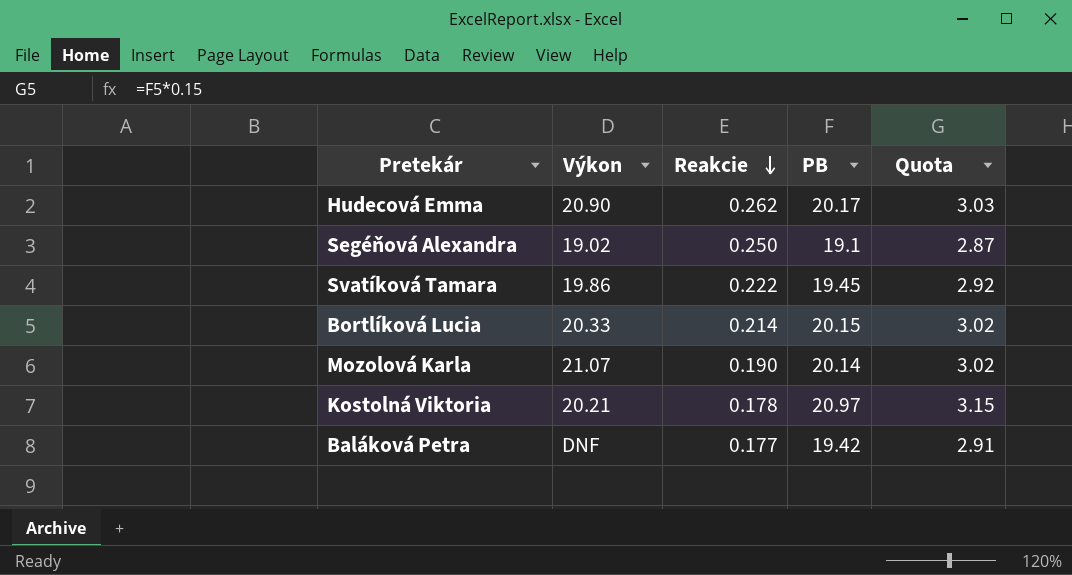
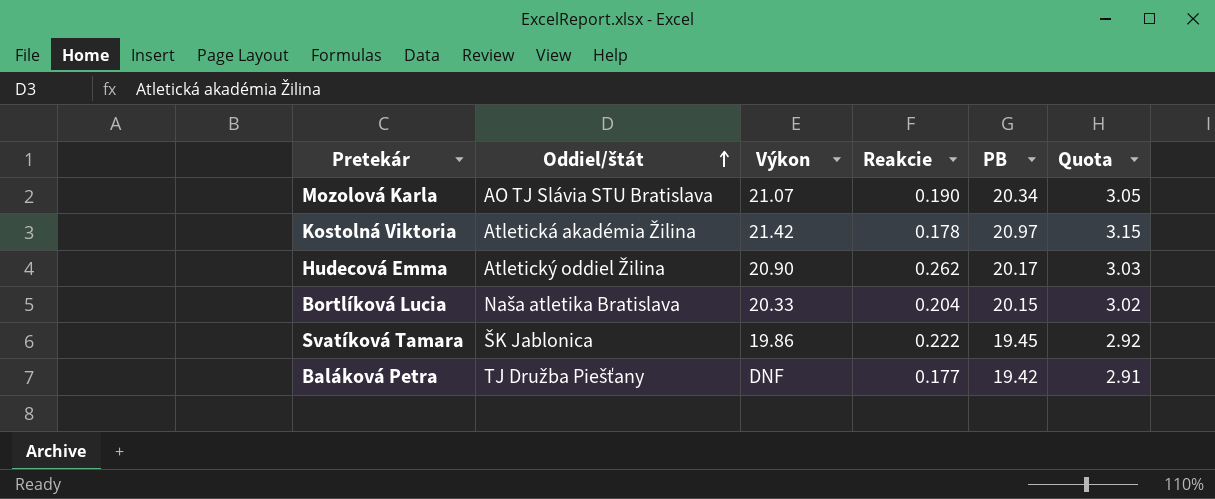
row order: Reakcie descending -> Oddiel/štát ascending
column Oddiel/štát | position: none -> 2
row Segéňová Alexandra: 19.02 | 0.250 | 19.1 | 2.87 -> none
Mozolová Karla | PB: 20.14 -> 20.34
Mozolová Karla | Quota: 3.02 -> 3.05
Kostolná Viktoria | Výkon: 20.21 -> 21.42
Bortlíková Lucia | Reakcie: 0.214 -> 0.204

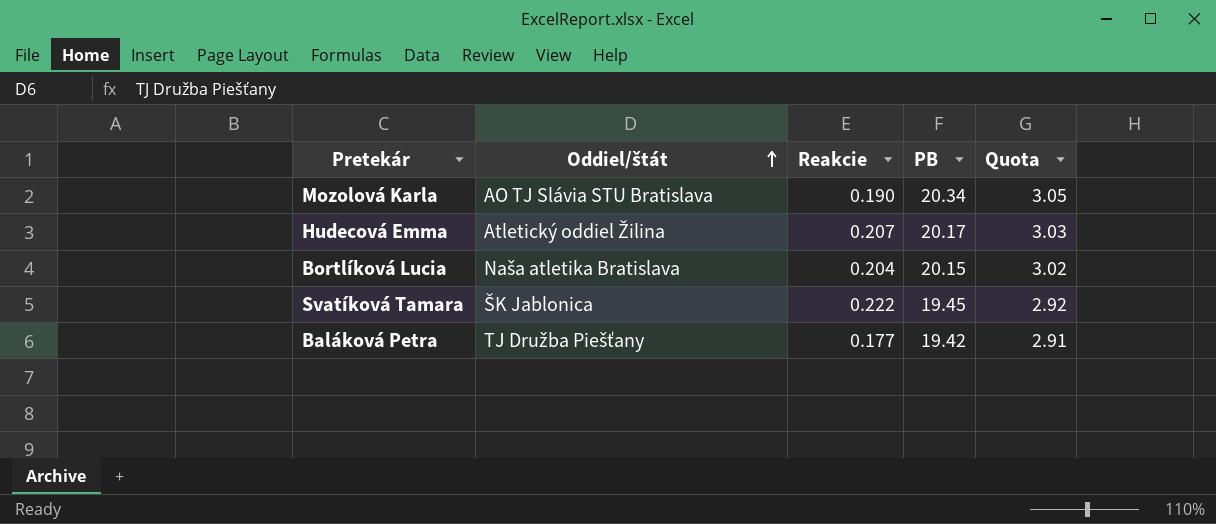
column Výkon | position: 3 -> none
row Kostolná Viktoria: Atletická akadémia Žilina | 21.42 | 0.178 | 20.97 | 3.15 -> none
Hudecová Emma | Reakcie: 0.262 -> 0.207

